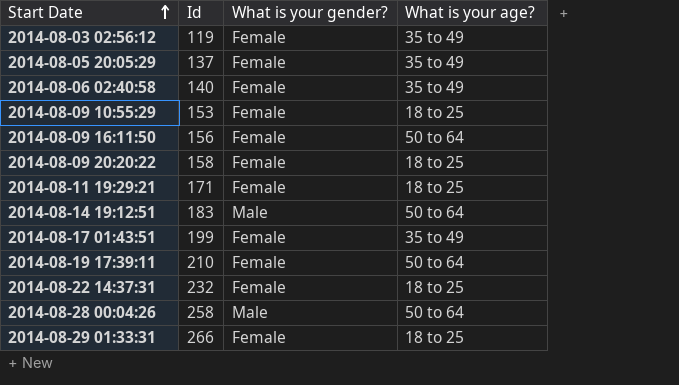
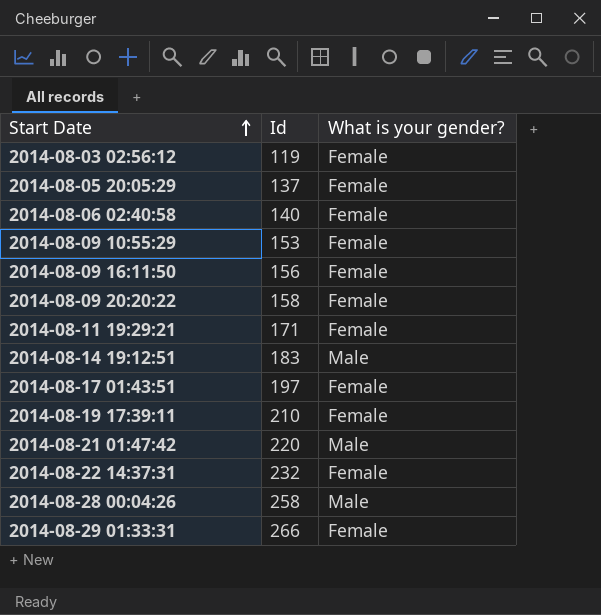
column What is your age? | position: 4 -> none
2014-08-17 01:43:51 | Id: 199 -> 197
row 2014-08-21 01:47:42: none -> 220 | Male

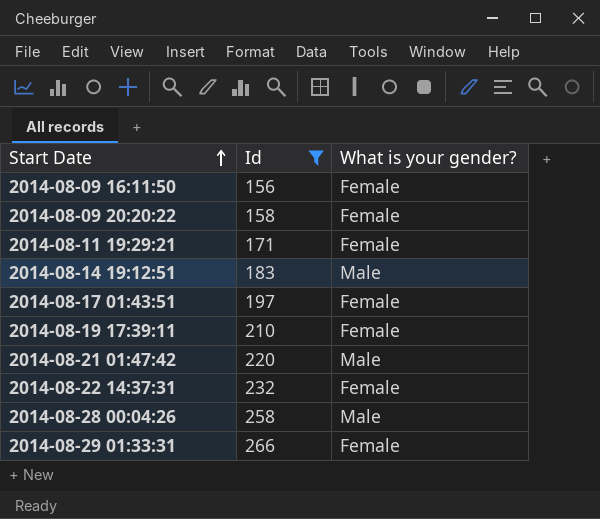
filter: none -> Id >= 156

